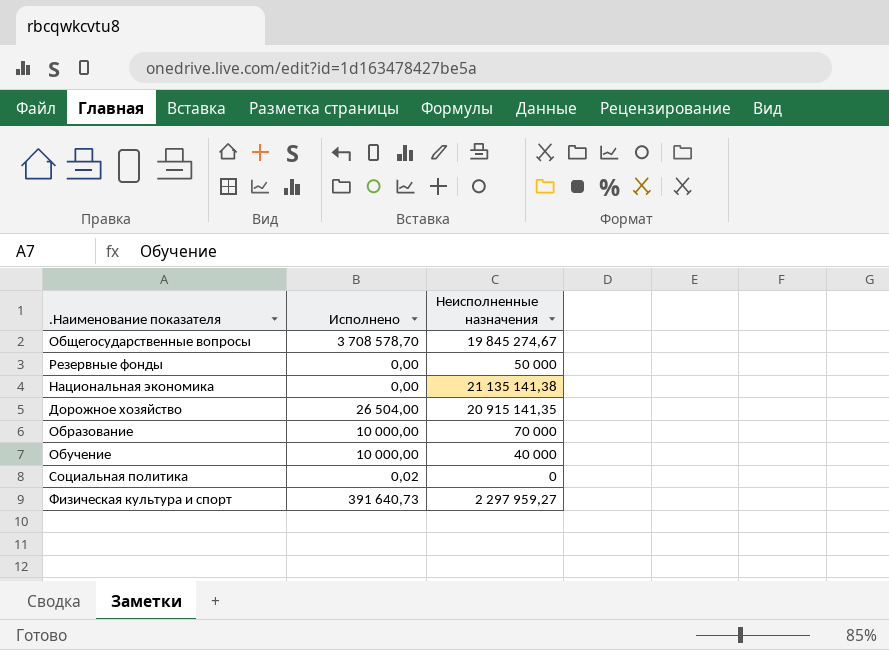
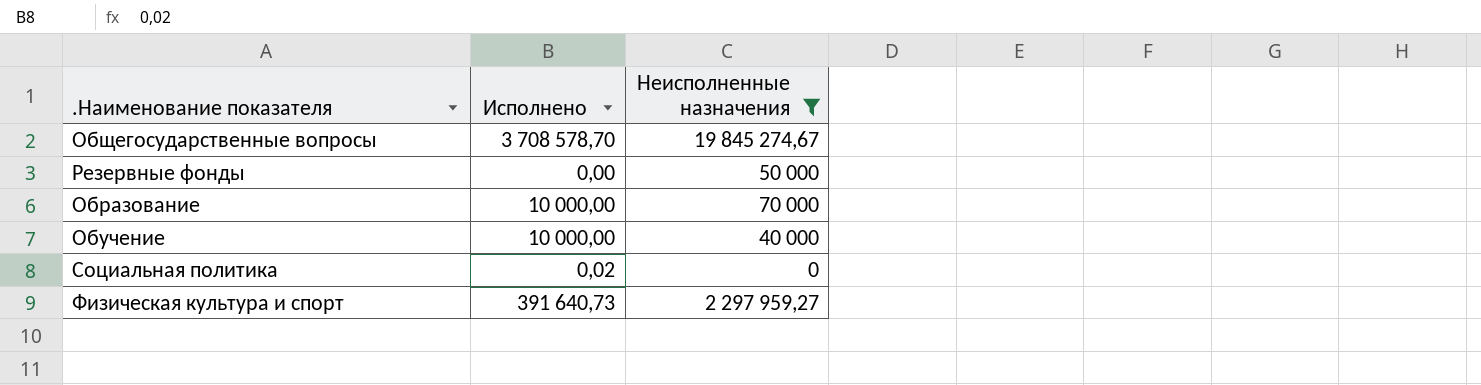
filter: none -> Неисполненные назначения <= 19 845 274,67

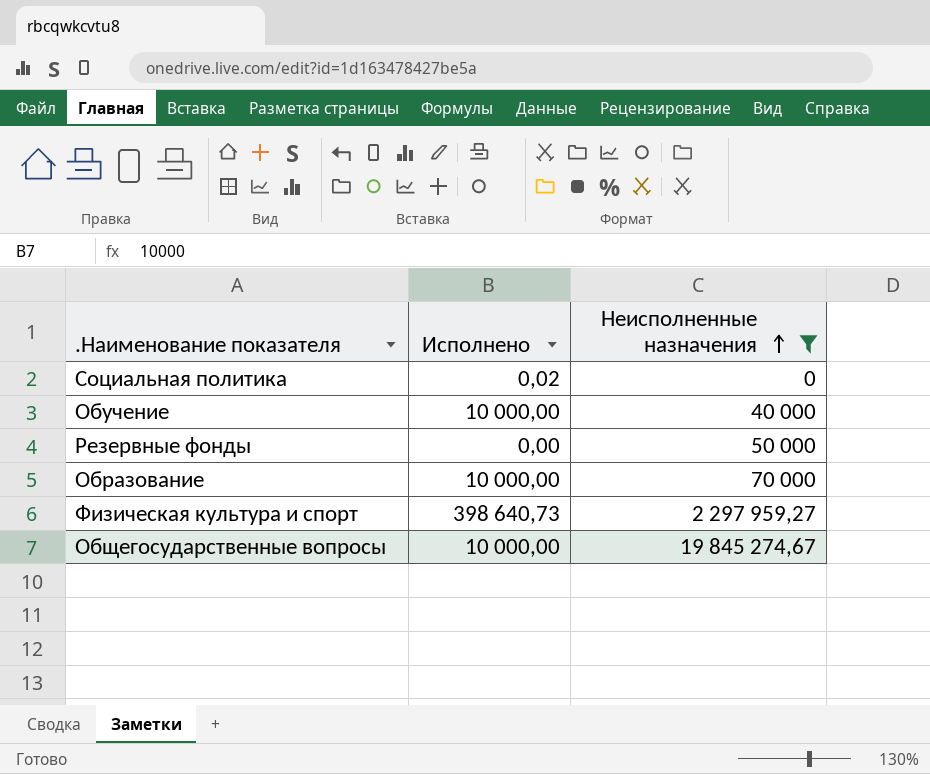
row order: none -> Неисполненные назначения ascending
Физическая культура и спорт | Исполнено: 391 640,73 -> 398 640,73
Общегосударственные вопросы | Исполнено: 3 708 578,70 -> 10 000,00

